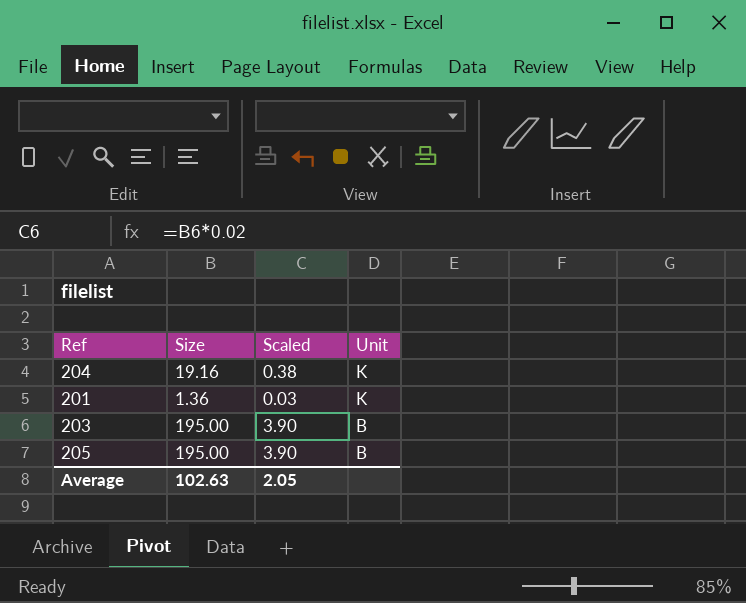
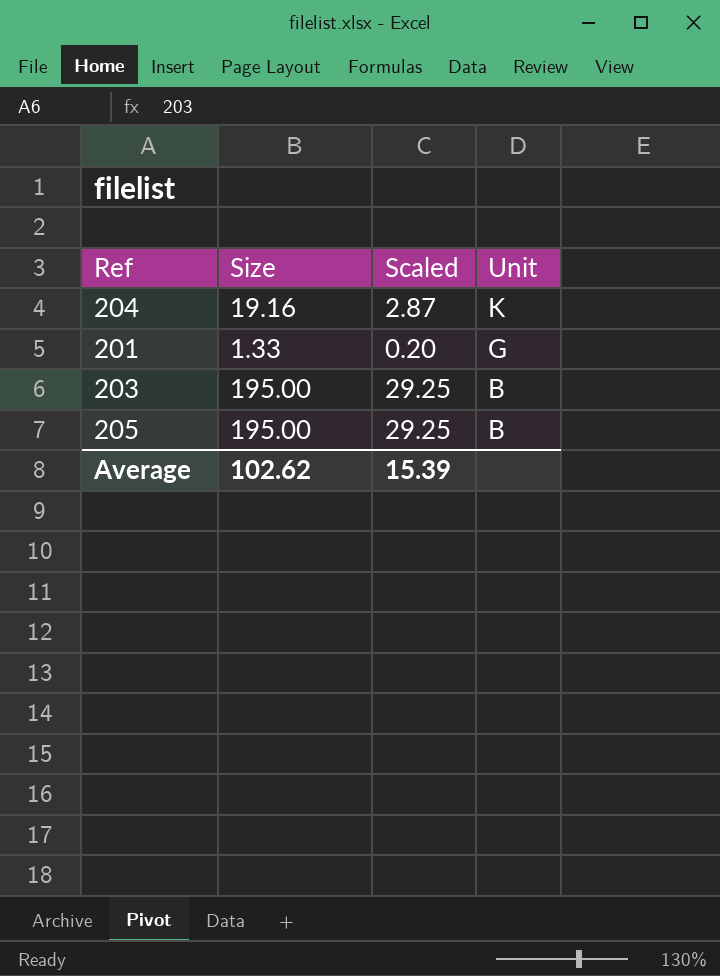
column Scaled | formula: [Size] * 0.02 -> [Size] * 0.15
201 | Size: 1.36 -> 1.33
201 | Unit: K -> G
Average | Size: 102.63 -> 102.62
Average | Scaled: 2.05 -> 15.39

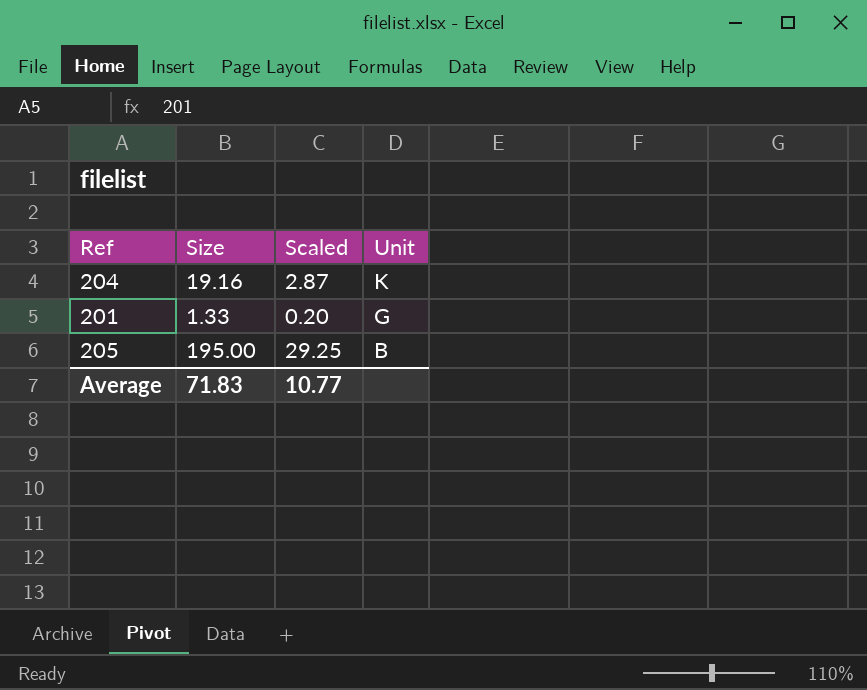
row 203: 195.00 | 29.25 | B -> none
Average | Size: 102.62 -> 71.83
Average | Scaled: 15.39 -> 10.77

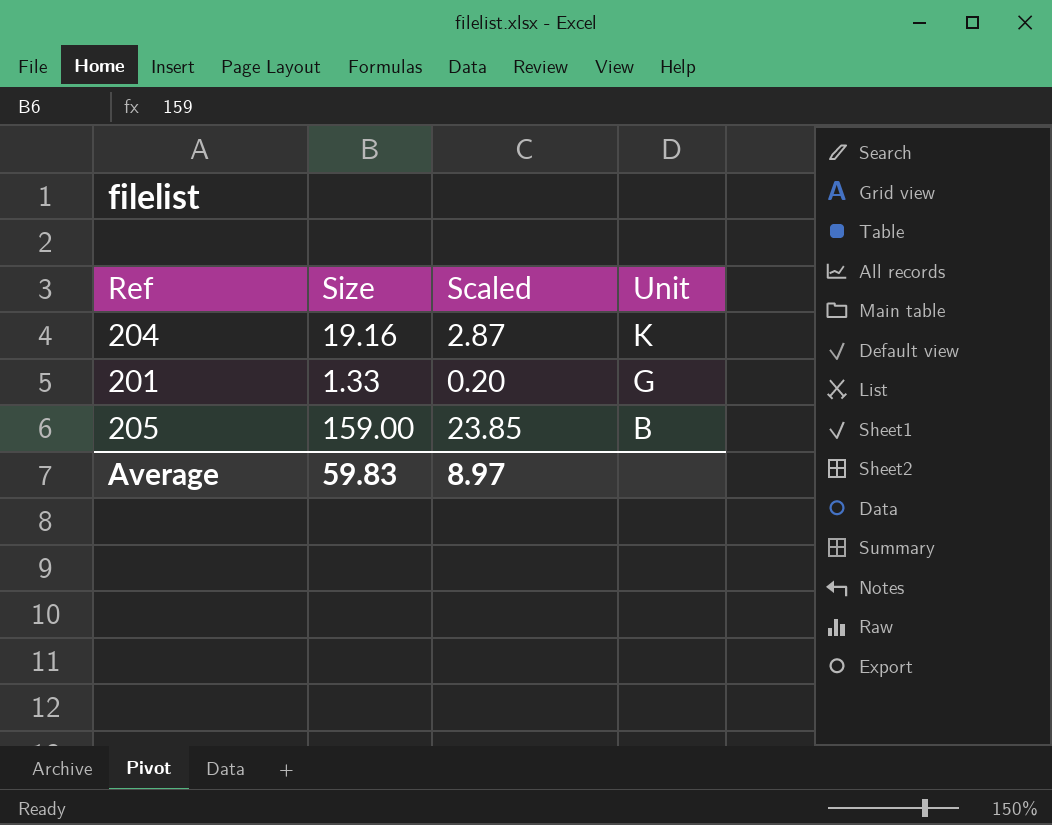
205 | Size: 195.00 -> 159.00
205 | Scaled: 29.25 -> 23.85
Average | Size: 71.83 -> 59.83
Average | Scaled: 10.77 -> 8.97

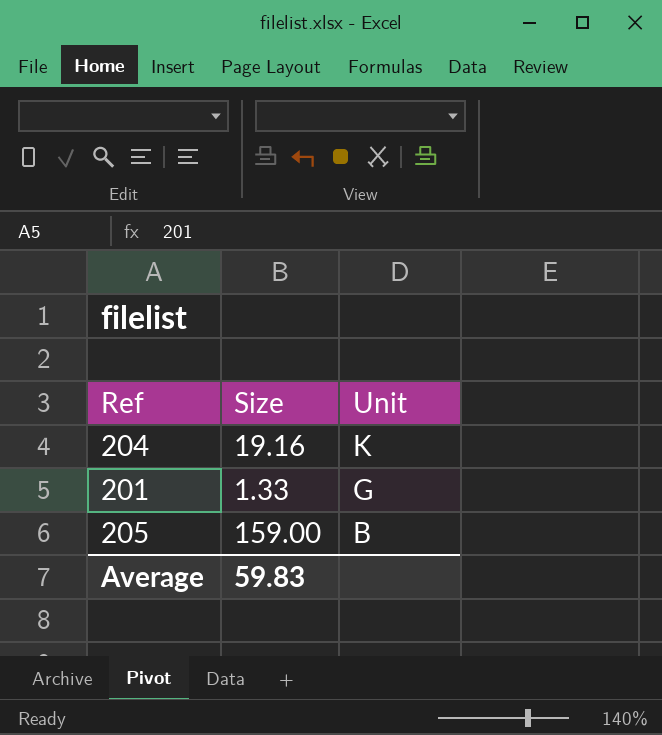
column Scaled | formula: [Size] * 0.15 -> none

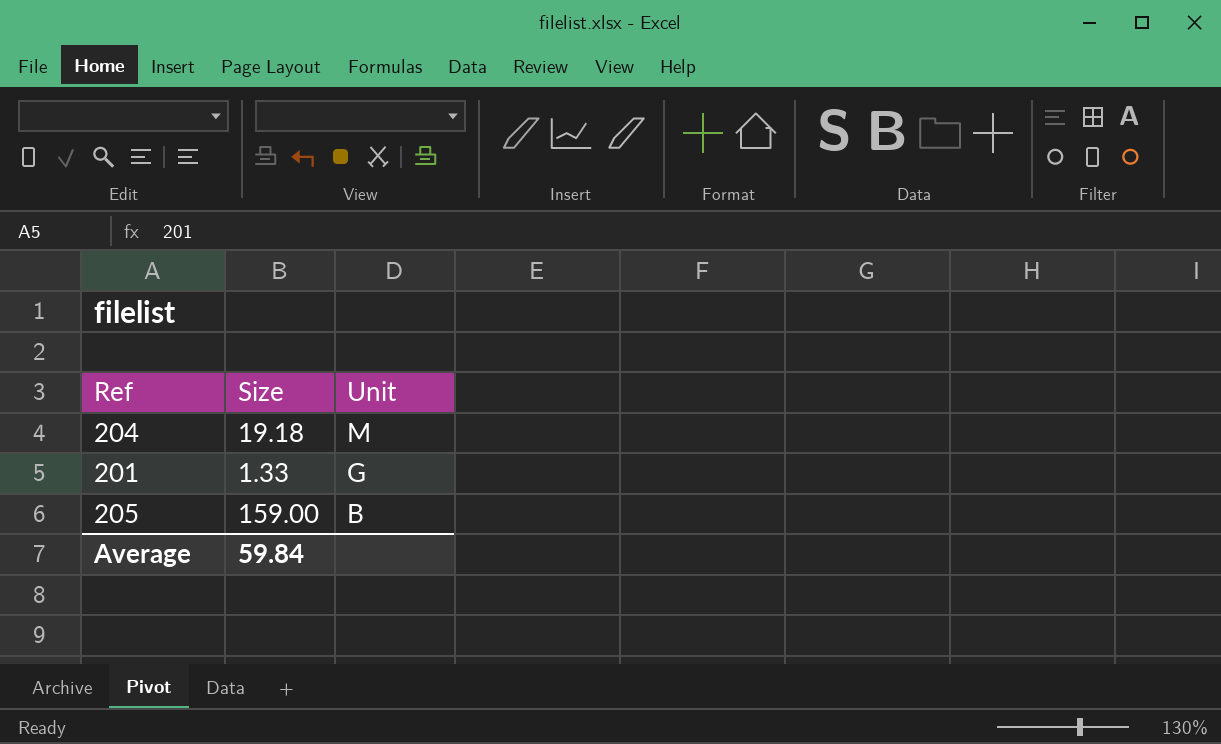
204 | Size: 19.16 -> 19.18
204 | Unit: K -> M
Average | Size: 59.83 -> 59.84

